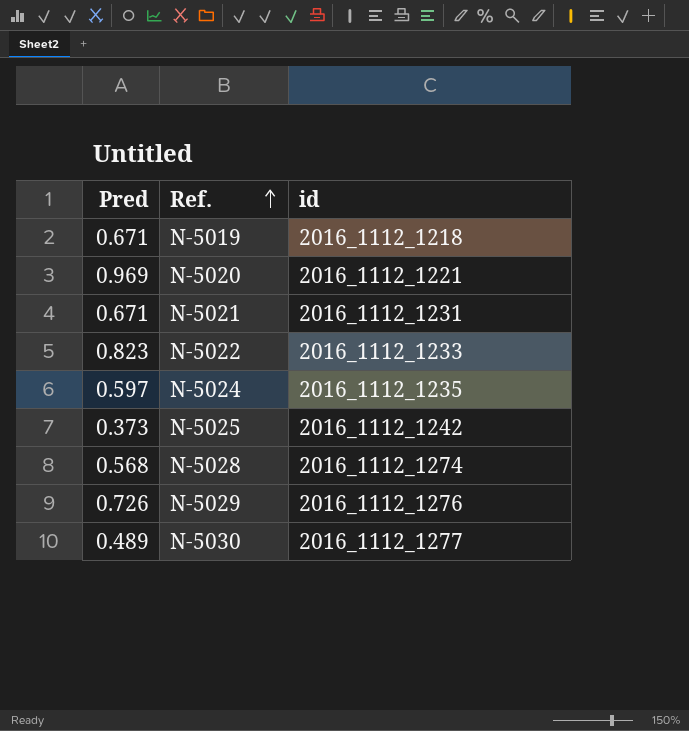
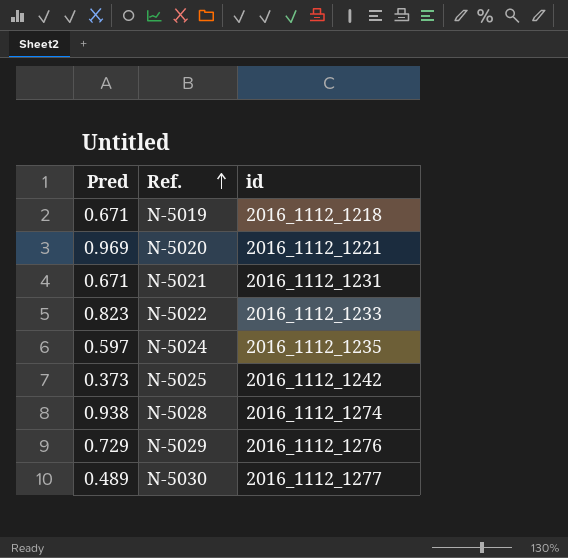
N-5028 | Pred: 0.568 -> 0.938
N-5029 | Pred: 0.726 -> 0.729

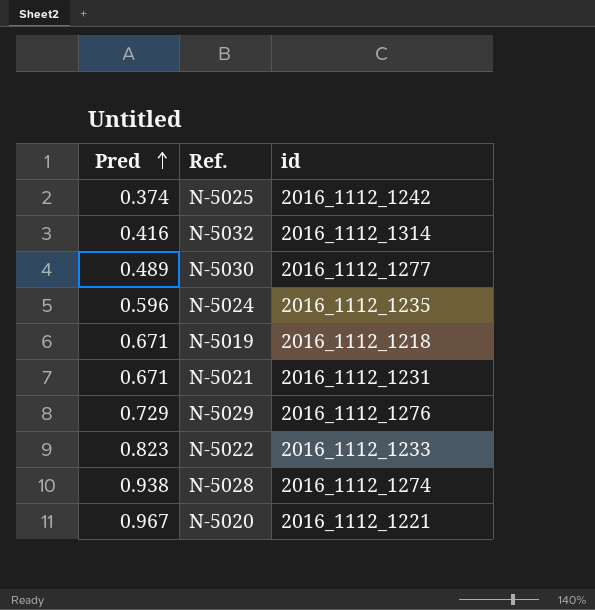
row order: Ref. ascending -> Pred ascending
N-5025 | Pred: 0.373 -> 0.374
row N-5032: none -> 0.416 | 2016_1112_1314
N-5024 | Pred: 0.597 -> 0.596
N-5020 | Pred: 0.969 -> 0.967

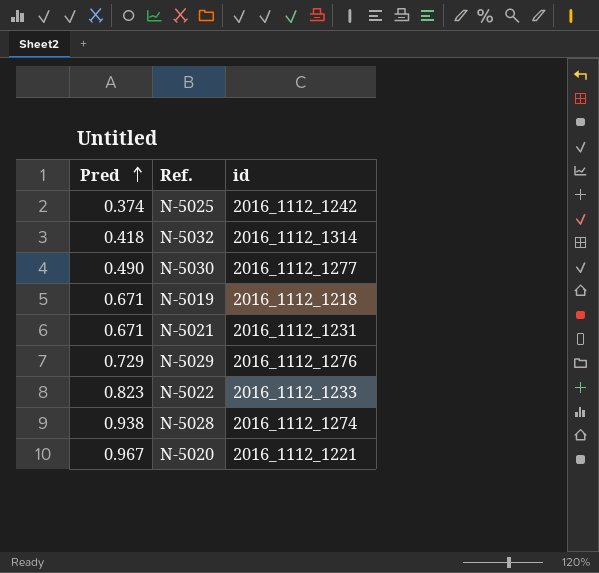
row N-5024: 0.596 | 2016_1112_1235 -> none
N-5032 | Pred: 0.416 -> 0.418
N-5030 | Pred: 0.489 -> 0.490

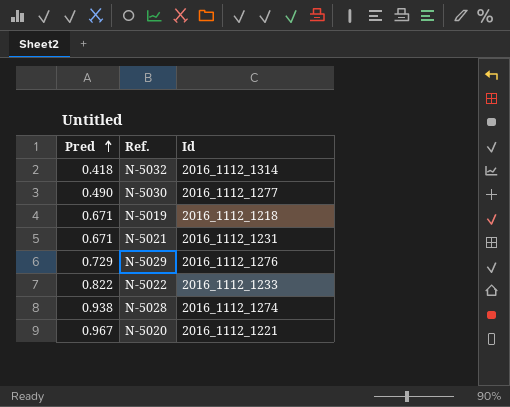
column name: id -> Id
row N-5025: 0.374 | 2016_1112_1242 -> none
N-5022 | Pred: 0.823 -> 0.822

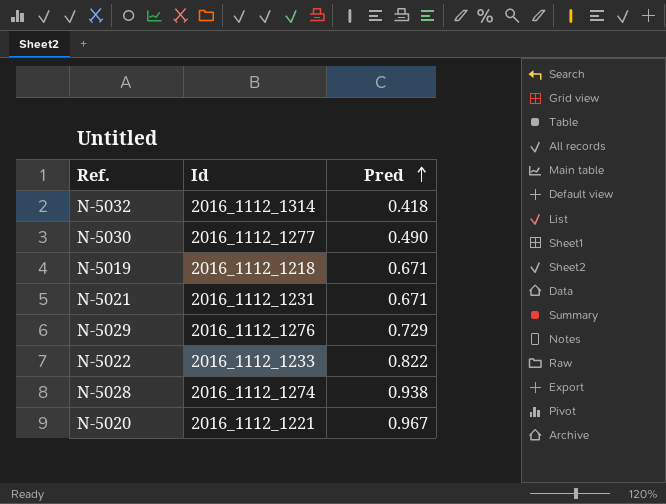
column Pred | position: 1 -> 3

